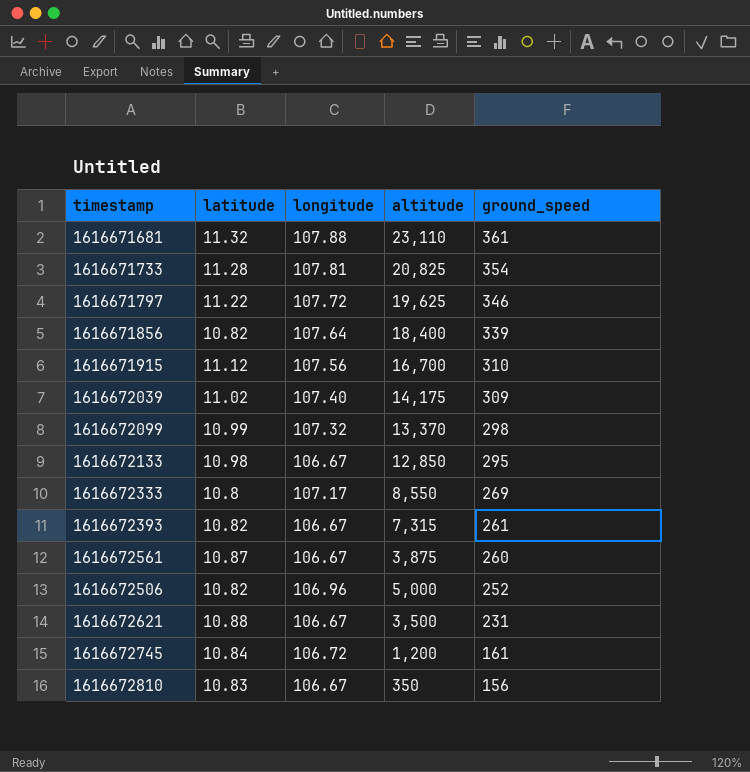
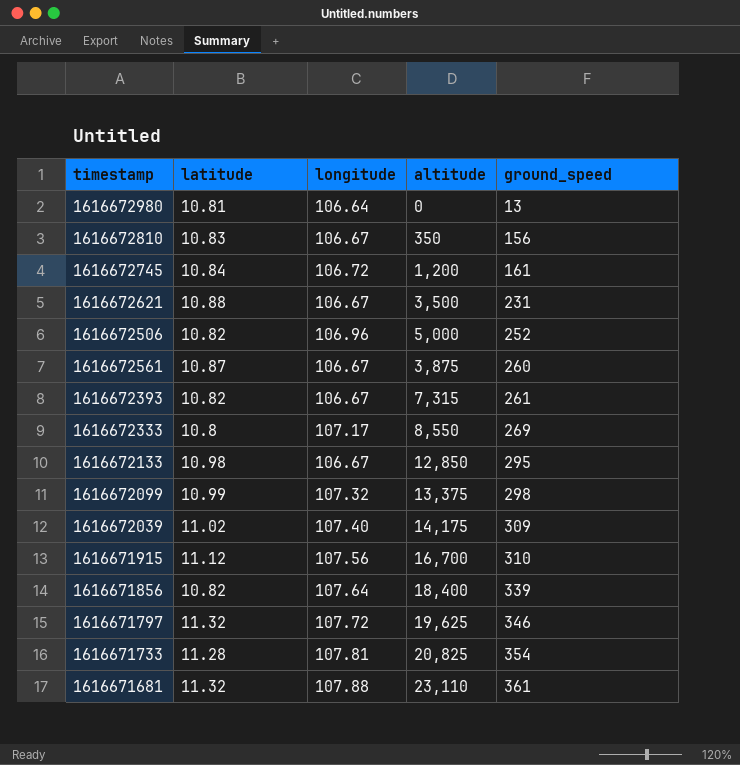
row order: ground_speed descending -> ground_speed ascending
row 1616672980: none -> 10.81 | 106.64 | 0 | 13
1616672099 | altitude: 13,370 -> 13,375
1616671797 | latitude: 11.22 -> 11.32

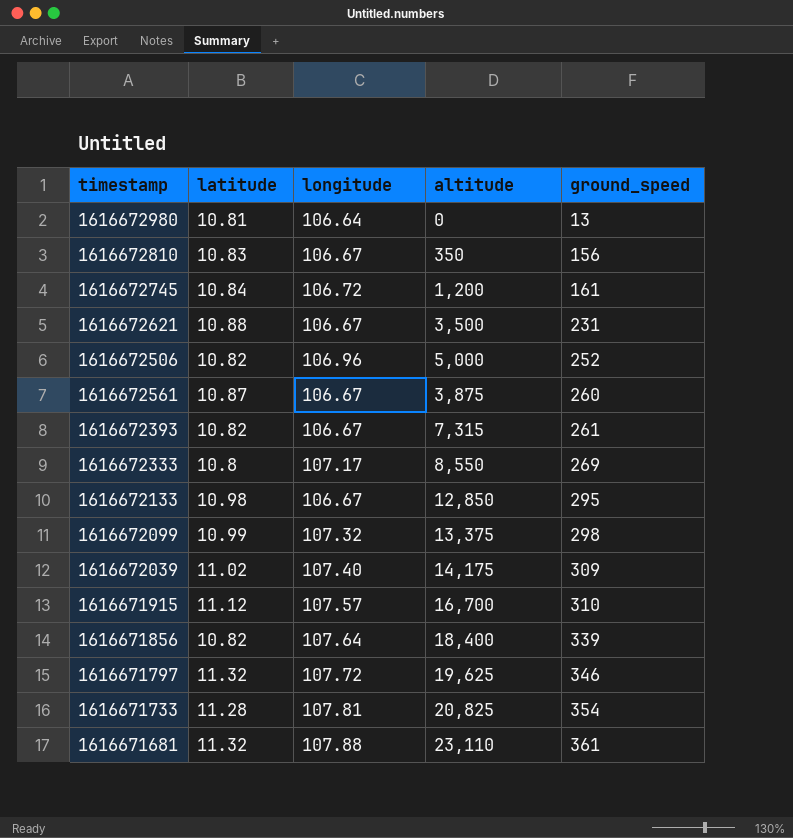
1616671915 | longitude: 107.56 -> 107.57

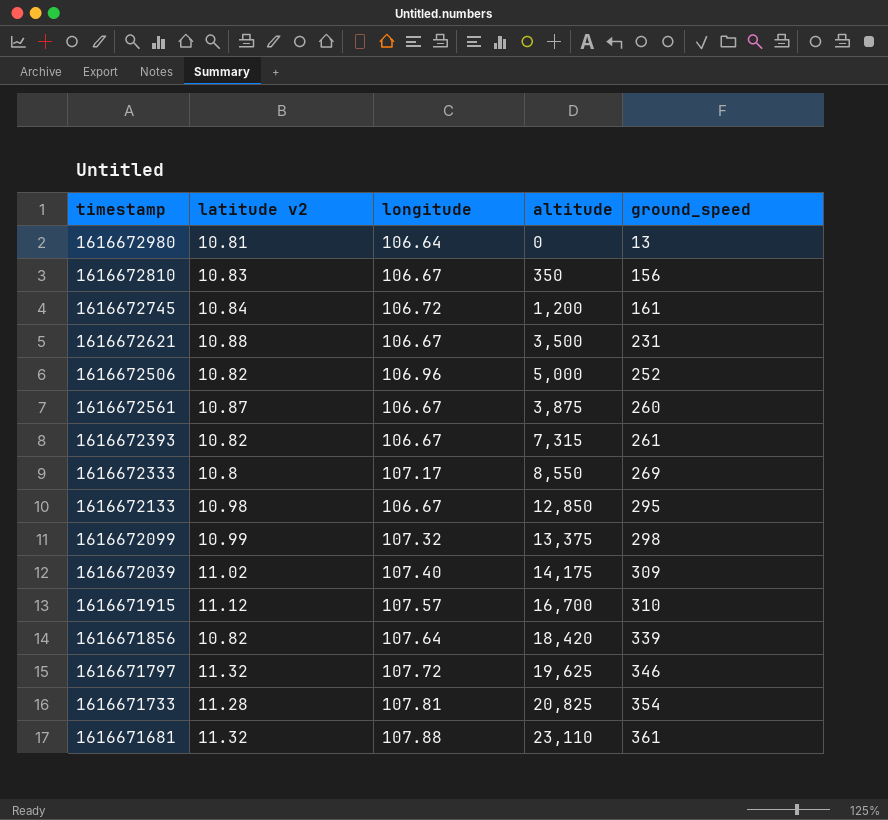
column name: latitude -> latitude v2
1616671856 | altitude: 18,400 -> 18,420

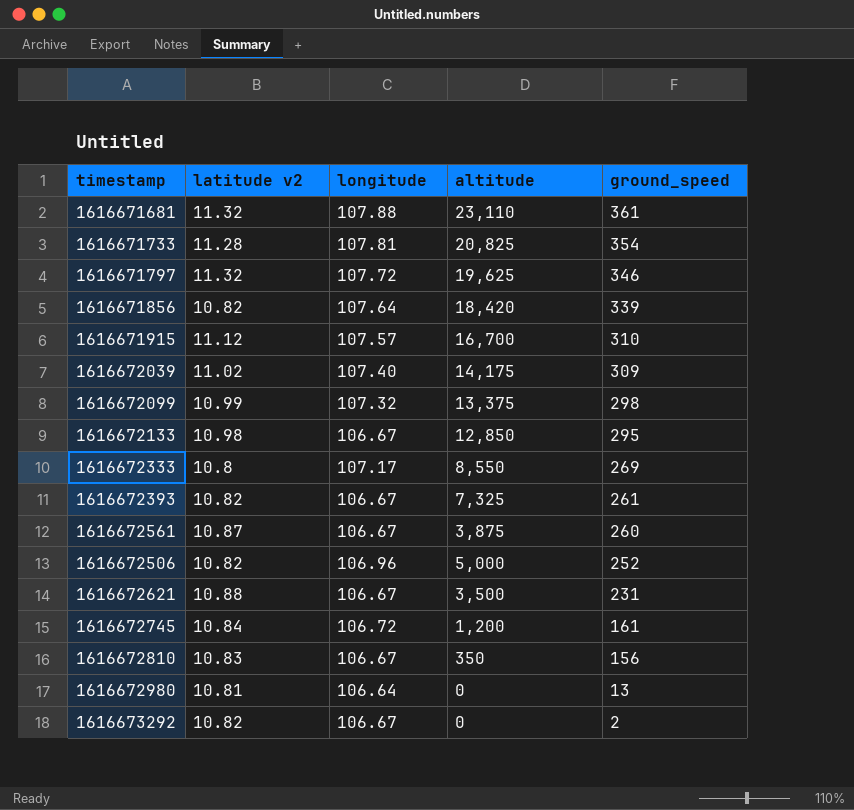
row order: ground_speed ascending -> ground_speed descending
1616672393 | altitude: 7,315 -> 7,325
row 1616673292: none -> 10.82 | 106.67 | 0 | 2

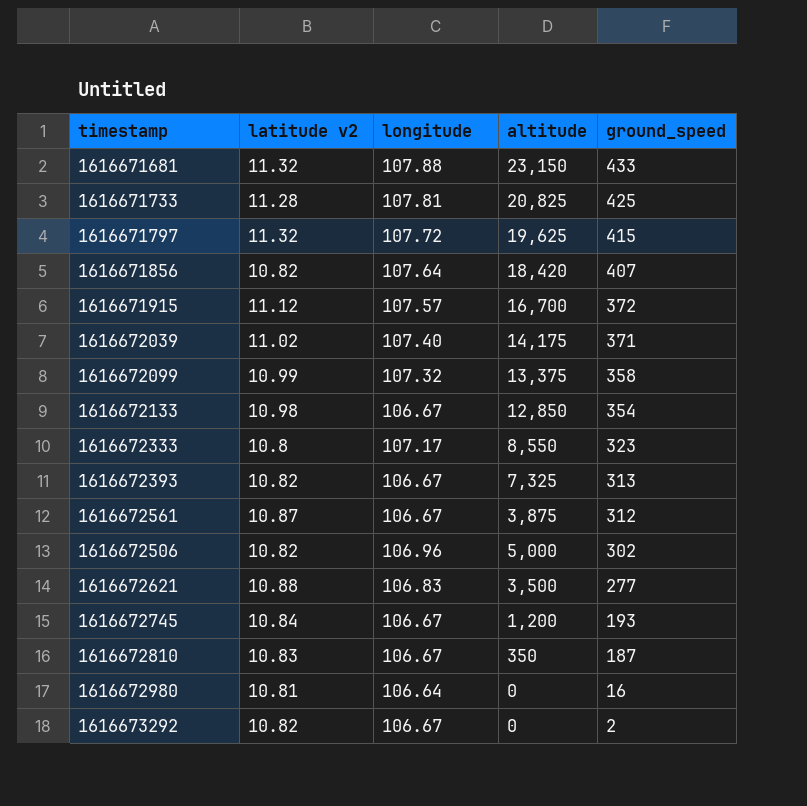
1616671681 | altitude: 23,110 -> 23,150
1616671681 | ground_speed: 361 -> 433
1616671733 | ground_speed: 354 -> 425
1616671797 | ground_speed: 346 -> 415
1616671856 | ground_speed: 339 -> 407
1616671915 | ground_speed: 310 -> 372
1616672039 | ground_speed: 309 -> 371
1616672099 | ground_speed: 298 -> 358
1616672133 | ground_speed: 295 -> 354
1616672333 | ground_speed: 269 -> 323
1616672393 | ground_speed: 261 -> 313
1616672561 | ground_speed: 260 -> 312
1616672506 | ground_speed: 252 -> 302
1616672621 | longitude: 106.67 -> 106.83
1616672621 | ground_speed: 231 -> 277
1616672745 | longitude: 106.72 -> 106.67
1616672745 | ground_speed: 161 -> 193
1616672810 | ground_speed: 156 -> 187
1616672980 | ground_speed: 13 -> 16

